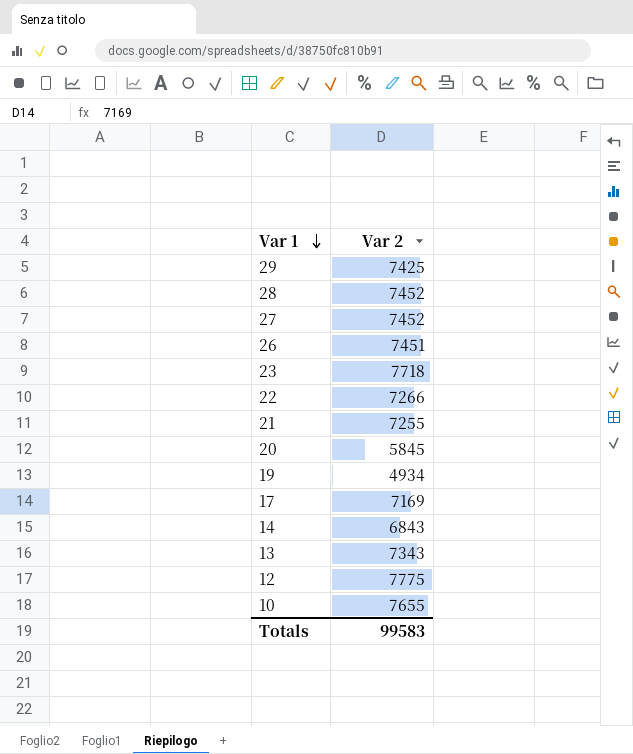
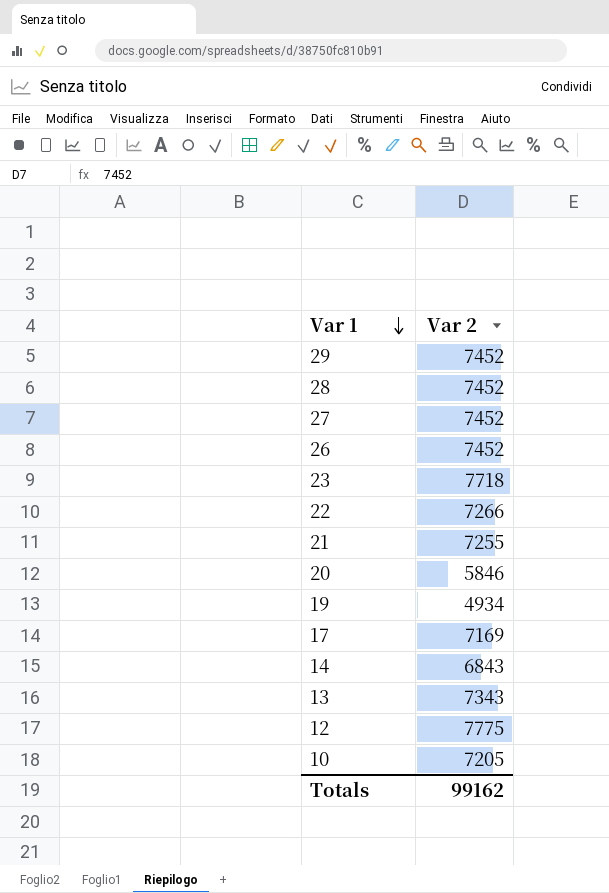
29 | Var 2: 7425 -> 7452
26 | Var 2: 7451 -> 7452
20 | Var 2: 5845 -> 5846
10 | Var 2: 7655 -> 7205
Totals | Var 2: 99583 -> 99162

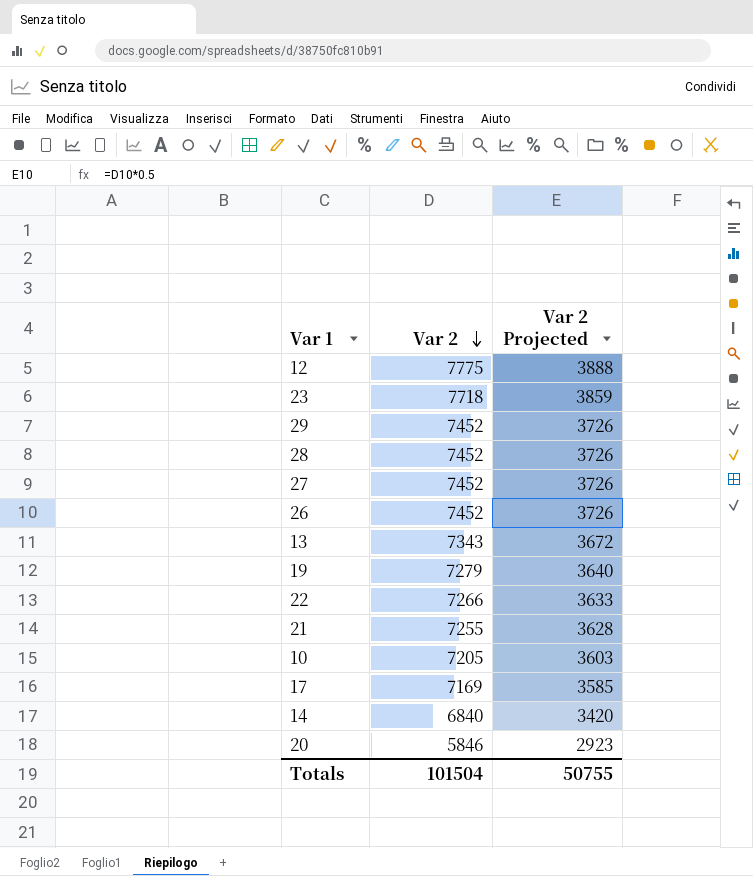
row order: Var 1 descending -> Var 2 descending
column Var 2 Projected | formula: none -> [Var 2] * 0.5
19 | Var 2: 4934 -> 7279
14 | Var 2: 6843 -> 6840
Totals | Var 2: 99162 -> 101504

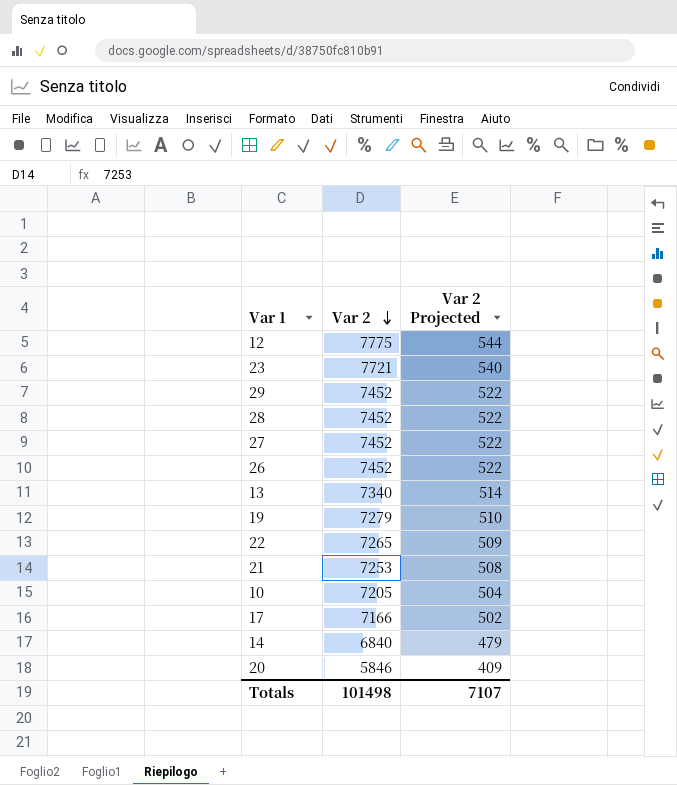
column Var 2 Projected | formula: [Var 2] * 0.5 -> [Var 2] * 0.07
23 | Var 2: 7718 -> 7721
13 | Var 2: 7343 -> 7340
22 | Var 2: 7266 -> 7265
21 | Var 2: 7255 -> 7253
17 | Var 2: 7169 -> 7166
Totals | Var 2: 101504 -> 101498
Totals | Var 2 Projected: 50755 -> 7107

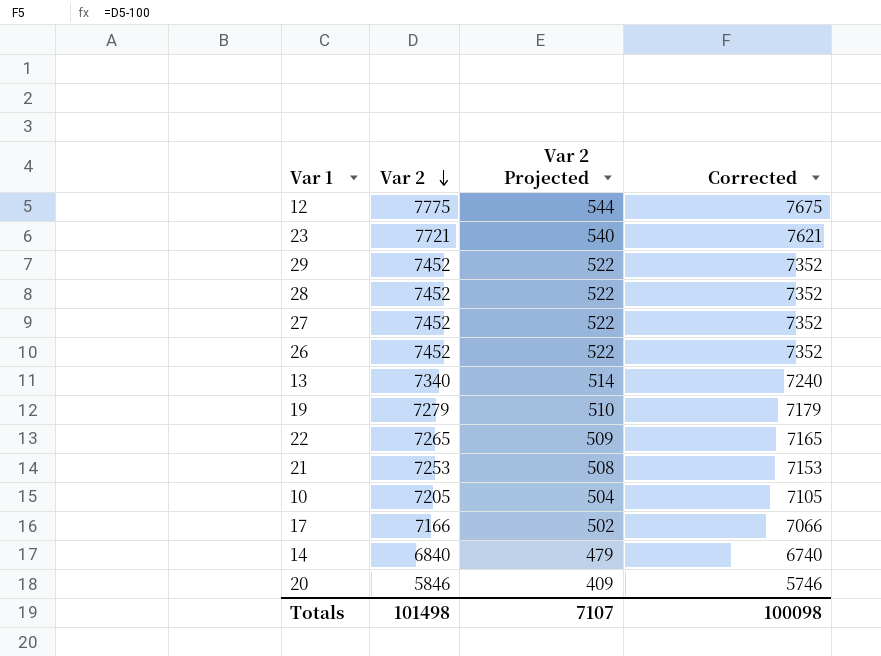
column Corrected | formula: none -> [Var 2] - 100

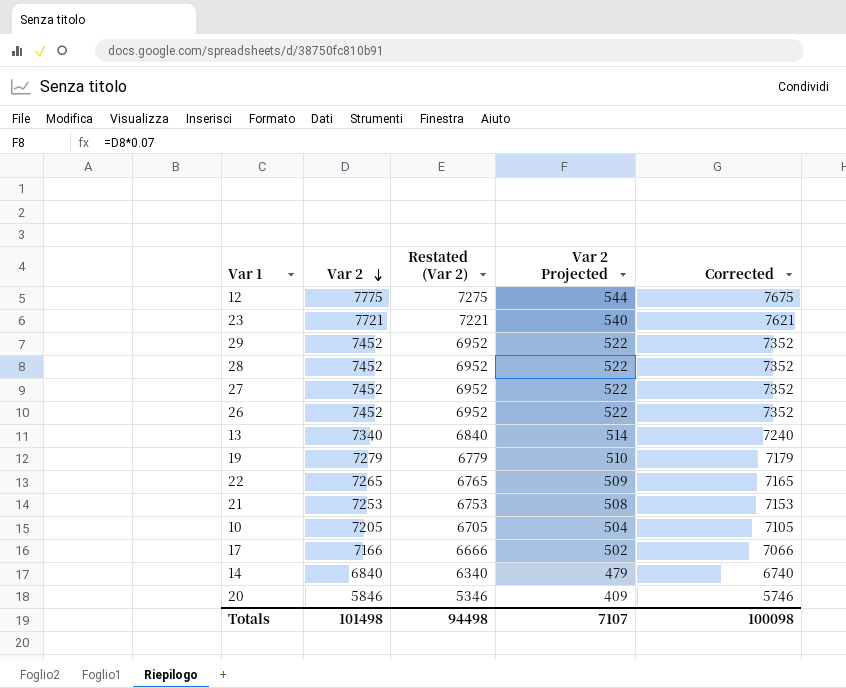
column Restated (Var 2) | formula: none -> [Var 2] - 500

